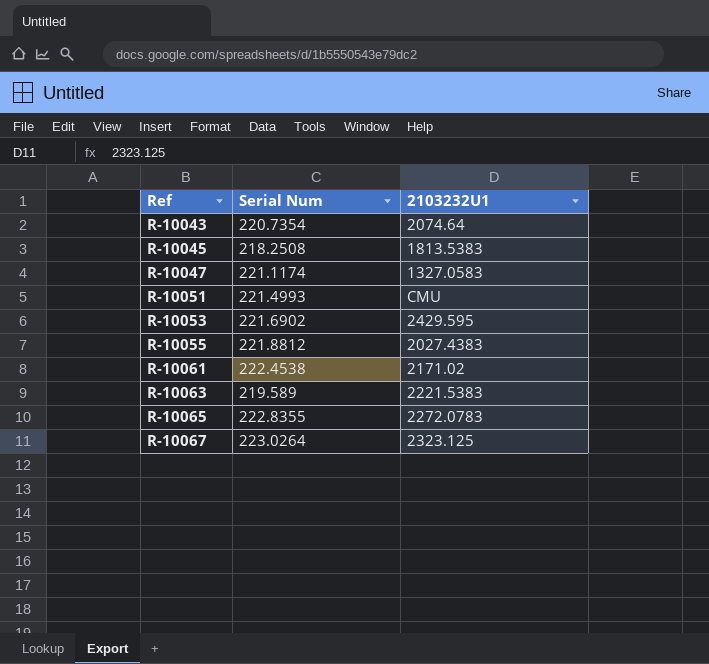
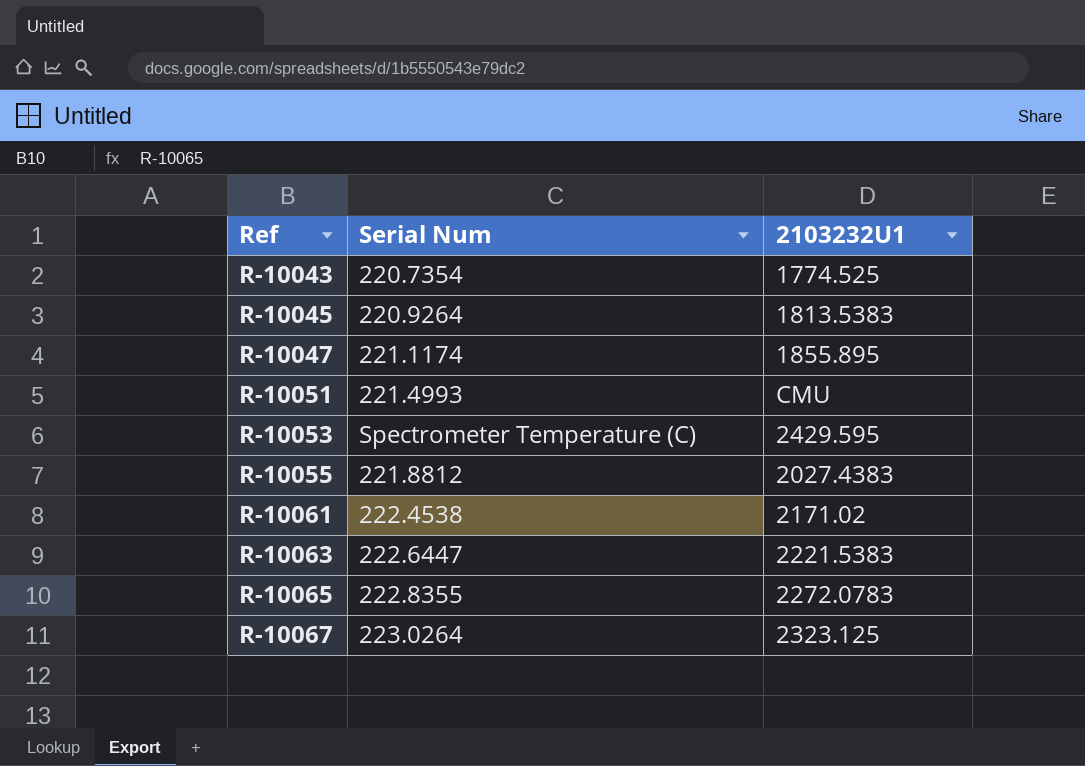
R-10043 | 2103232U1: 2074.64 -> 1774.525
R-10045 | Serial Num: 218.2508 -> 220.9264
R-10047 | 2103232U1: 1327.0583 -> 1855.895
R-10053 | Serial Num: 221.6902 -> Spectrometer Temperature (C)
R-10063 | Serial Num: 219.589 -> 222.6447

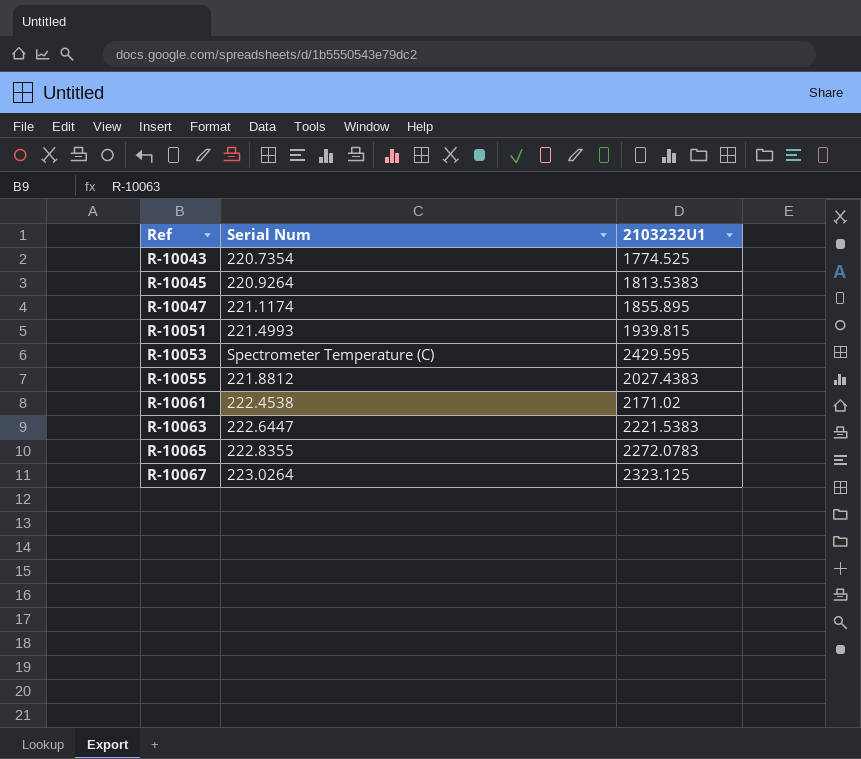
R-10051 | 2103232U1: CMU -> 1939.815

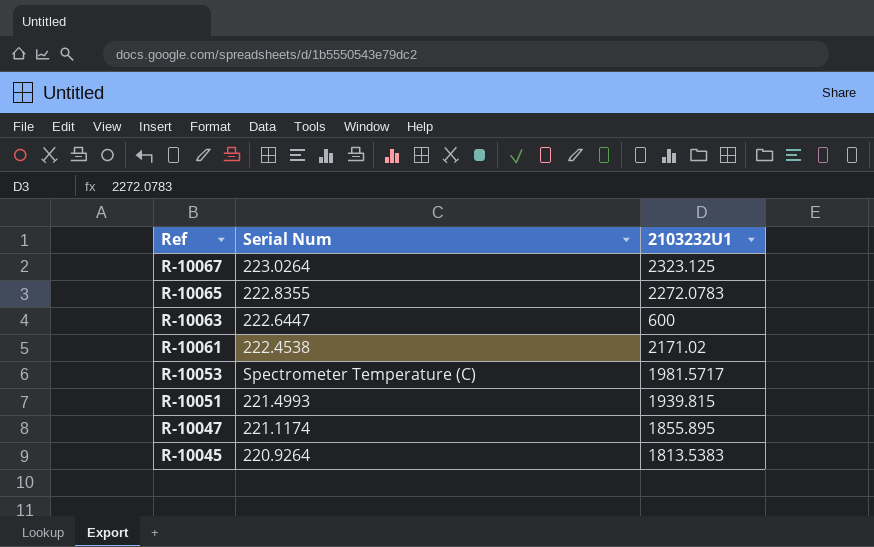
row order: Ref ascending -> Ref descending
row R-10043: 220.7354 | 1774.525 -> none
row R-10055: 221.8812 | 2027.4383 -> none
R-10063 | 2103232U1: 2221.5383 -> 600
R-10053 | 2103232U1: 2429.595 -> 1981.5717

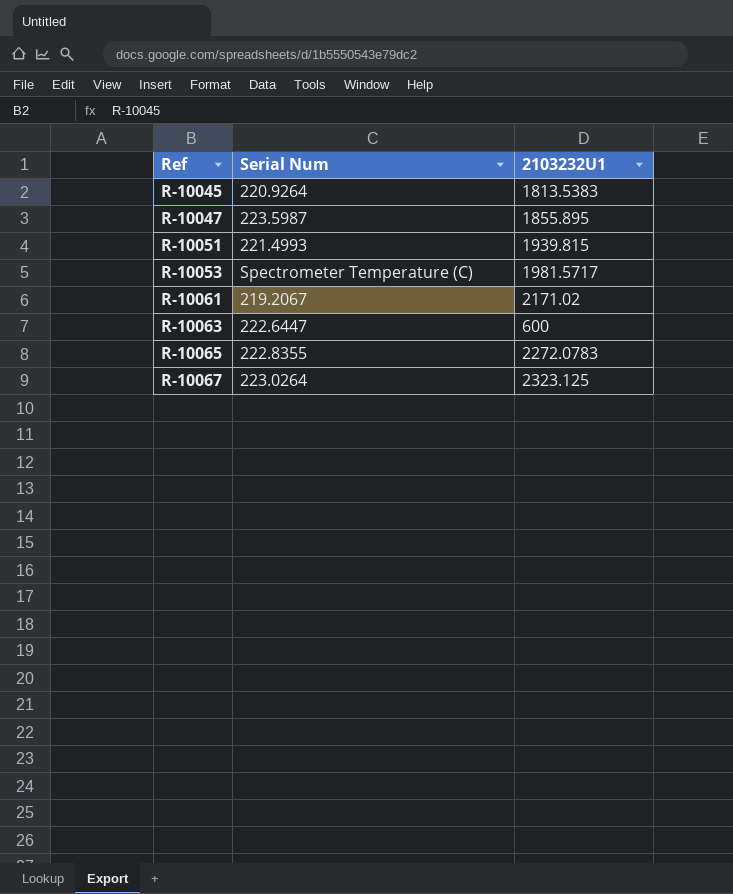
row order: Ref descending -> Ref ascending
R-10047 | Serial Num: 221.1174 -> 223.5987
R-10061 | Serial Num: 222.4538 -> 219.2067

